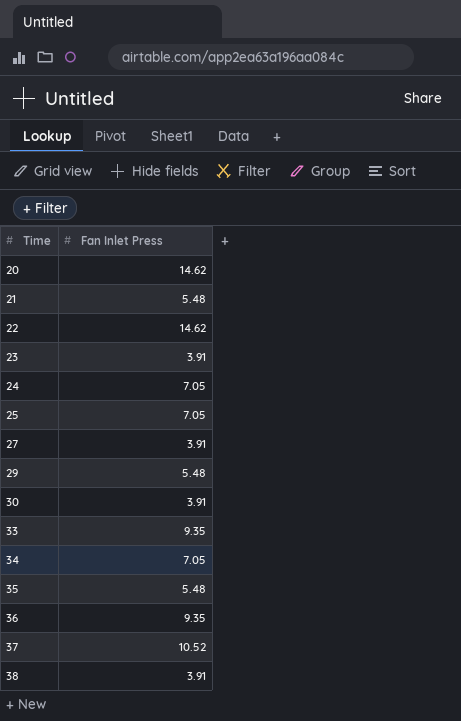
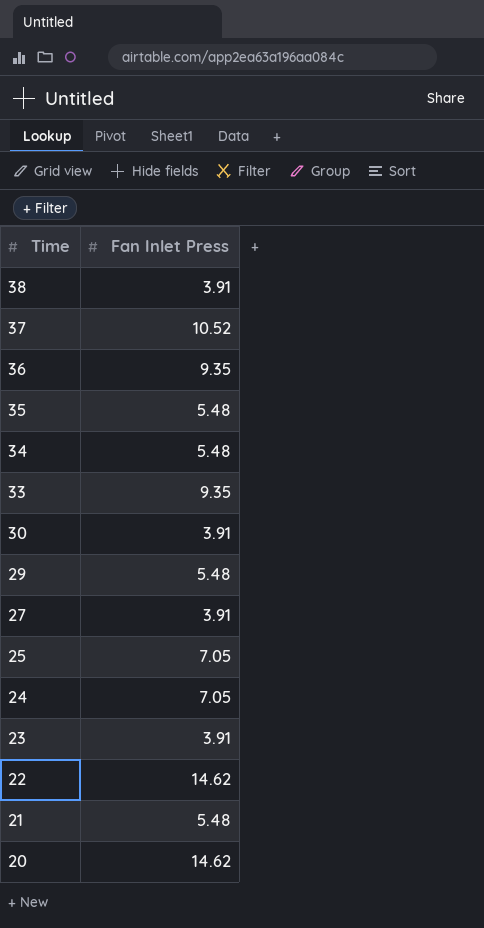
row order: Time ascending -> Time descending
34 | Fan Inlet Press: 7.05 -> 5.48

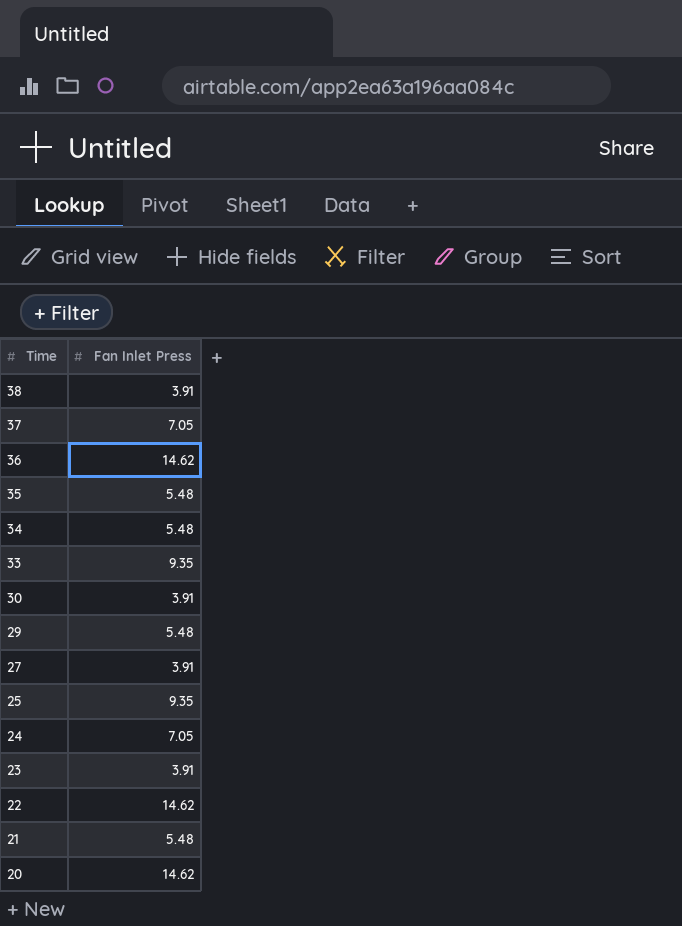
37 | Fan Inlet Press: 10.52 -> 7.05
36 | Fan Inlet Press: 9.35 -> 14.62
25 | Fan Inlet Press: 7.05 -> 9.35

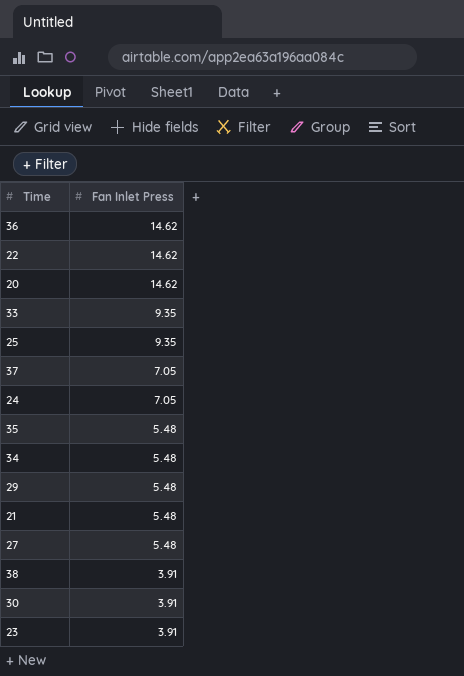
row order: Time descending -> Fan Inlet Press descending
27 | Fan Inlet Press: 3.91 -> 5.48

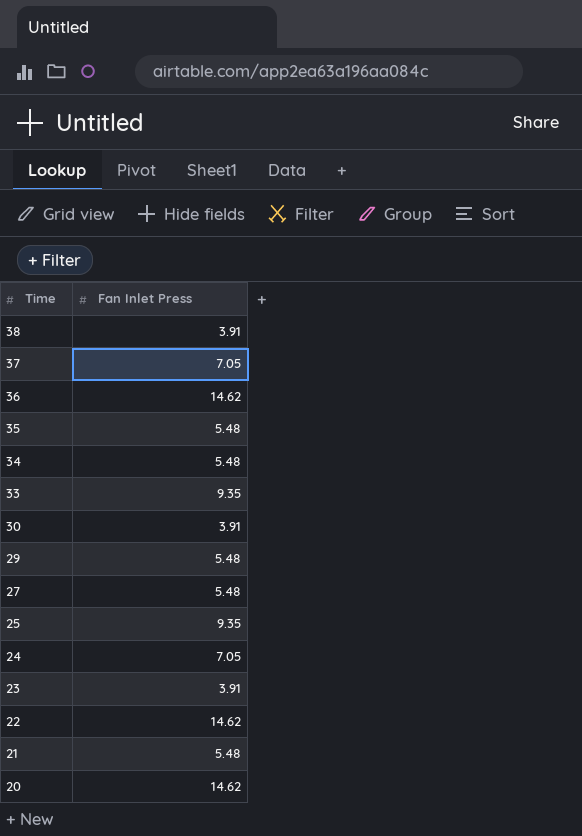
row order: Fan Inlet Press descending -> Time descending

